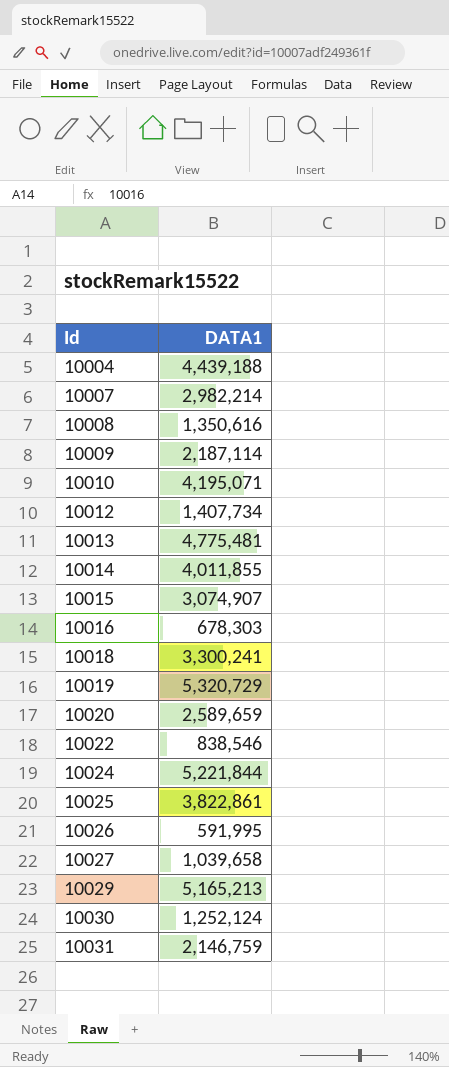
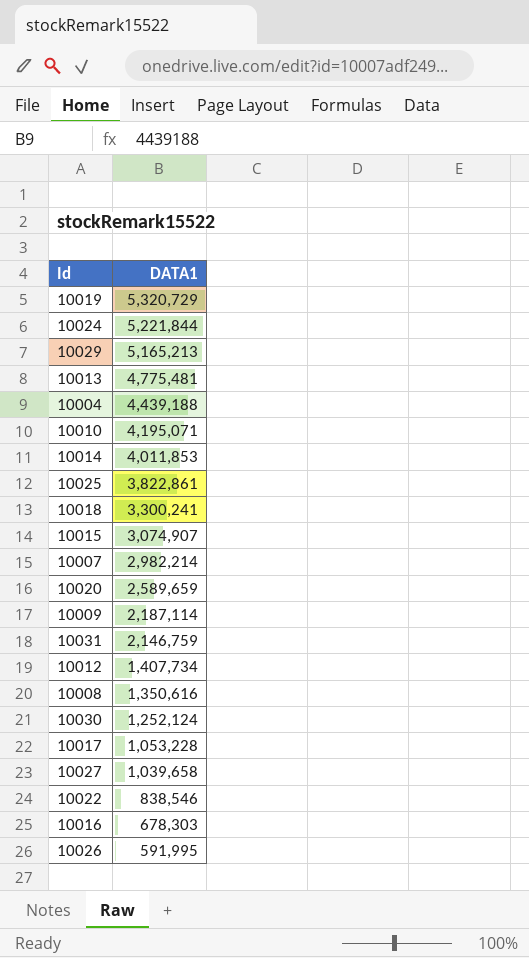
row order: Id ascending -> DATA1 descending
10014 | DATA1: 4,011,855 -> 4,011,853
row 10017: none -> 1,053,228

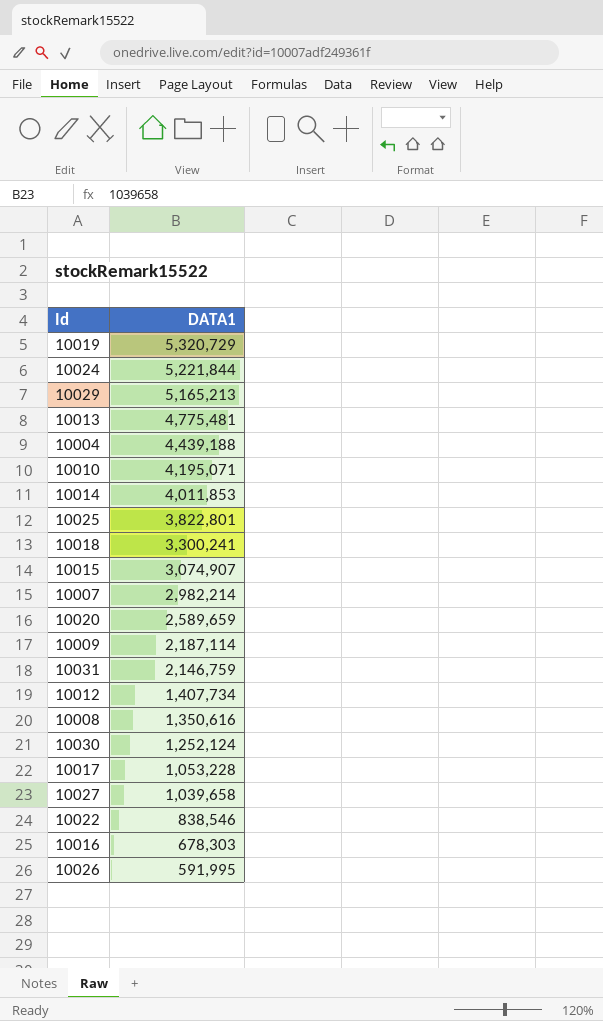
10025 | DATA1: 3,822,861 -> 3,822,801

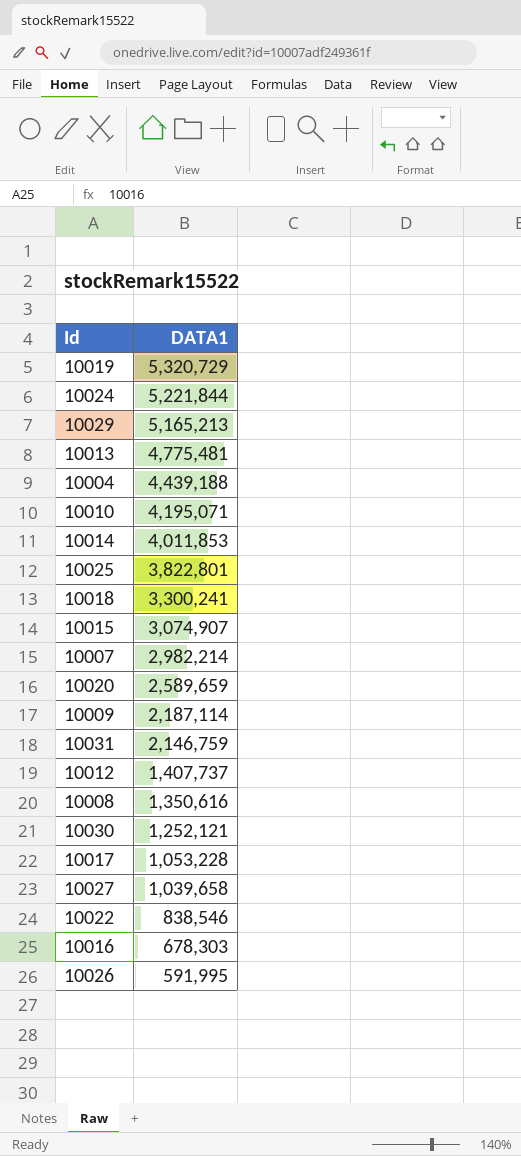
10012 | DATA1: 1,407,734 -> 1,407,737
10030 | DATA1: 1,252,124 -> 1,252,121

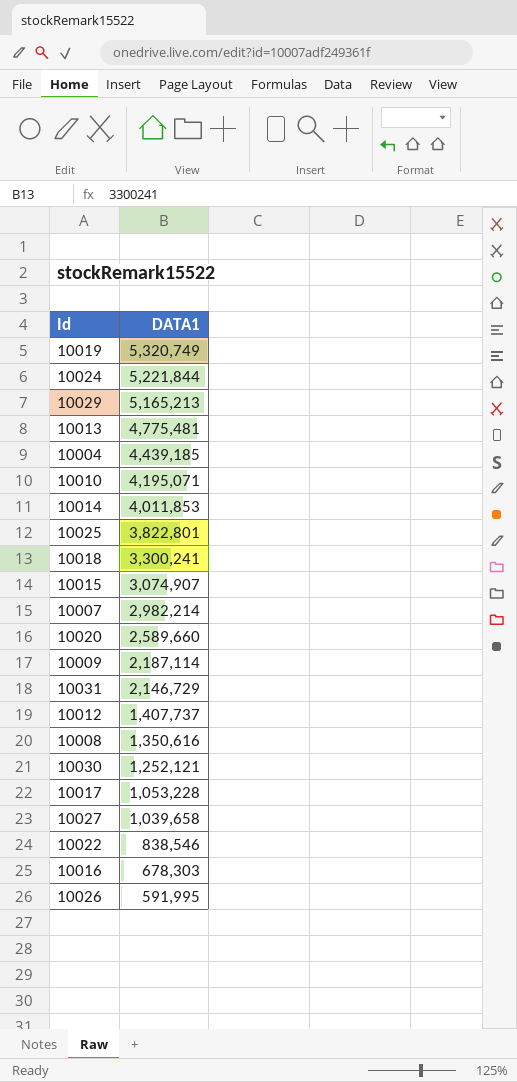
10019 | DATA1: 5,320,729 -> 5,320,749
10004 | DATA1: 4,439,188 -> 4,439,185
10020 | DATA1: 2,589,659 -> 2,589,660
10031 | DATA1: 2,146,759 -> 2,146,729

